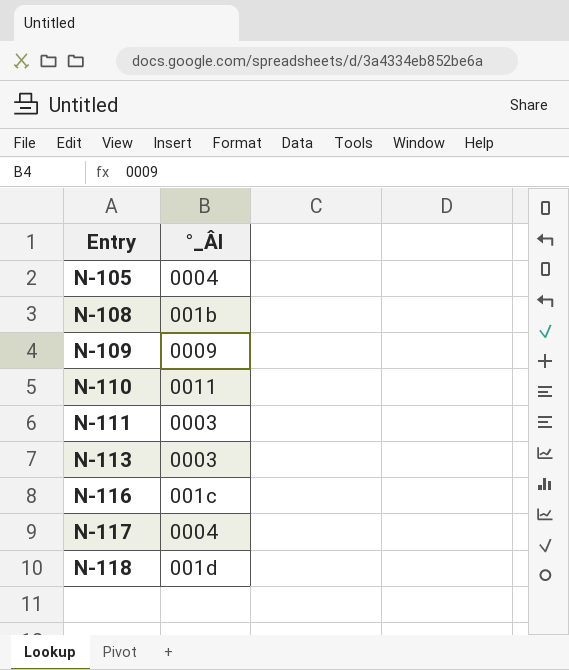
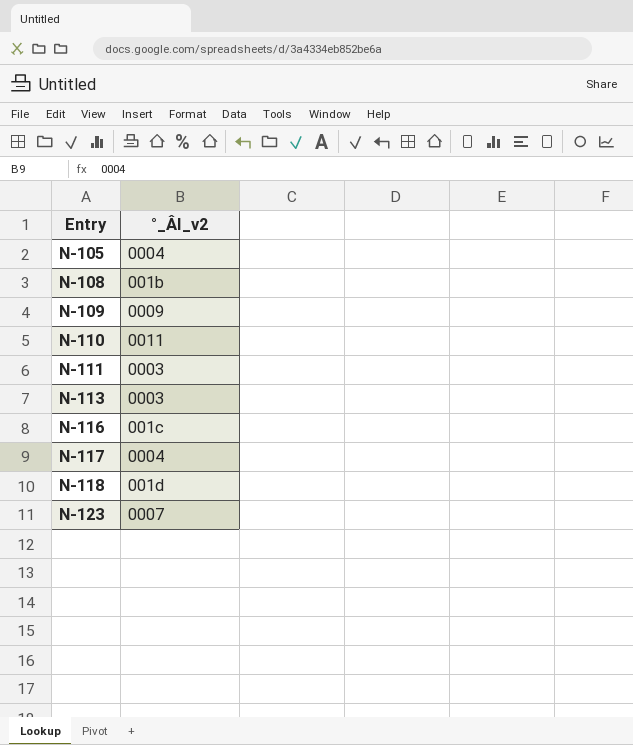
column name: °_ÂI -> °_ÂI_v2
row N-123: none -> 0007

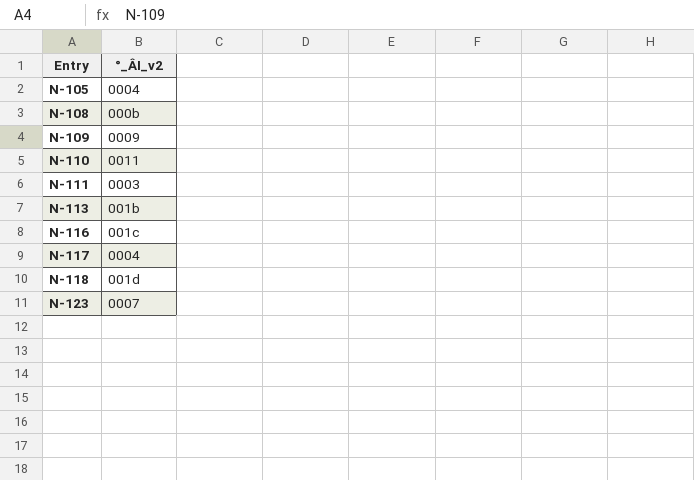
N-108 | °_ÂI_v2: 001b -> 000b
N-113 | °_ÂI_v2: 0003 -> 001b

